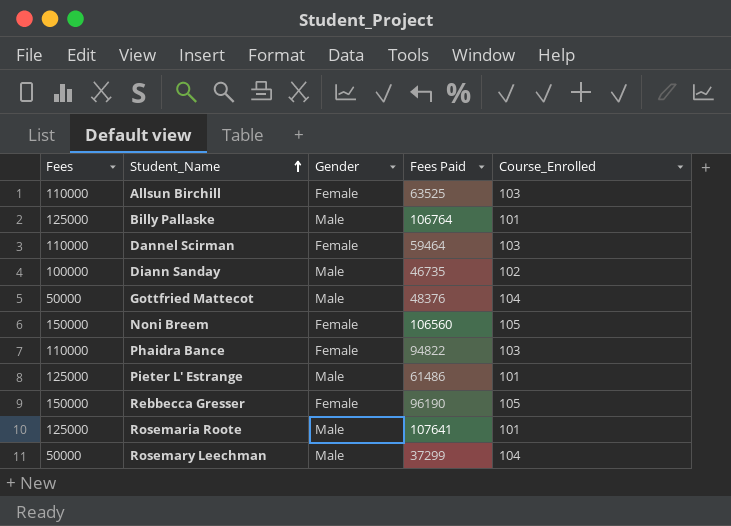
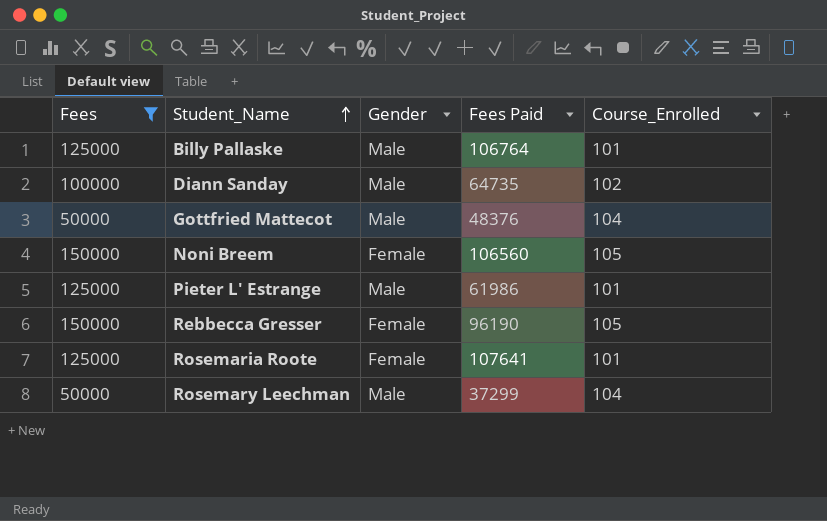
filter: none -> Fees != 110000
Diann Sanday | Fees Paid: 46735 -> 64735
Pieter L' Estrange | Fees Paid: 61486 -> 61986
Rosemaria Roote | Gender: Male -> Female

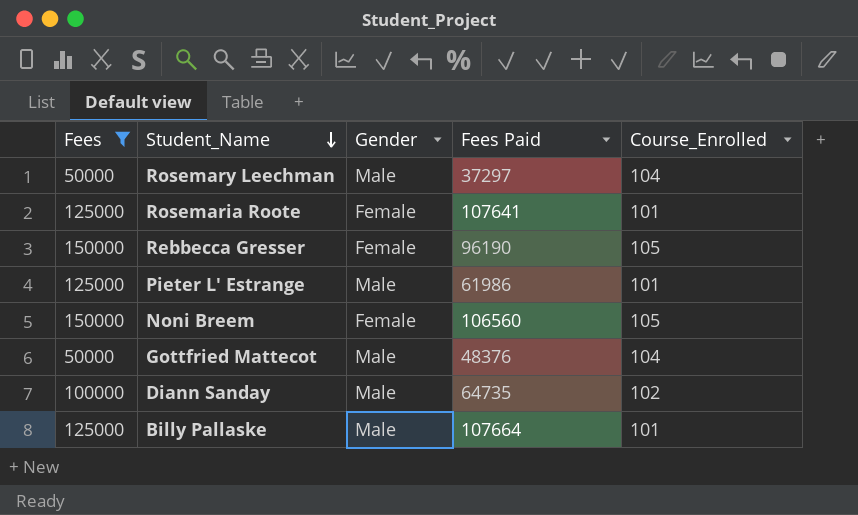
row order: Student_Name ascending -> Student_Name descending
Rosemary Leechman | Fees Paid: 37299 -> 37297
Billy Pallaske | Fees Paid: 106764 -> 107664

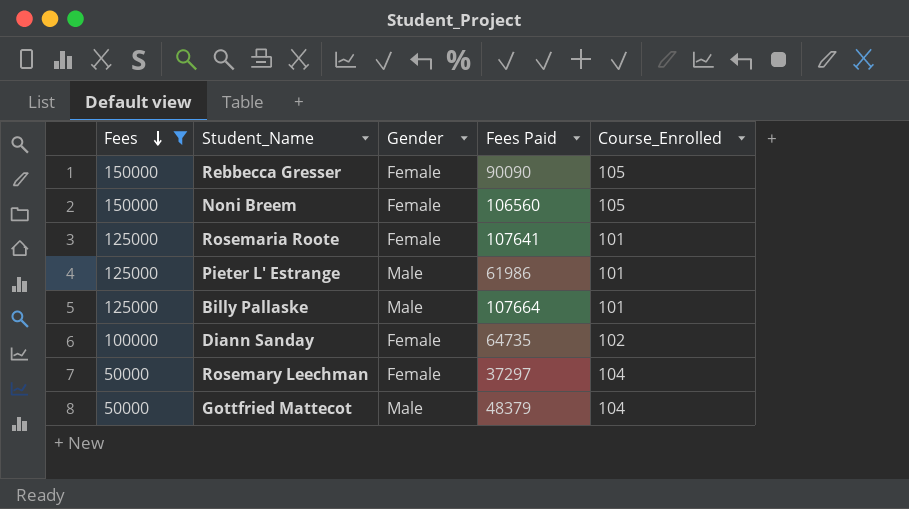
row order: Student_Name descending -> Fees descending
Rebbecca Gresser | Fees Paid: 96190 -> 90090
Diann Sanday | Gender: Male -> Female
Rosemary Leechman | Gender: Male -> Female
Gottfried Mattecot | Fees Paid: 48376 -> 48379

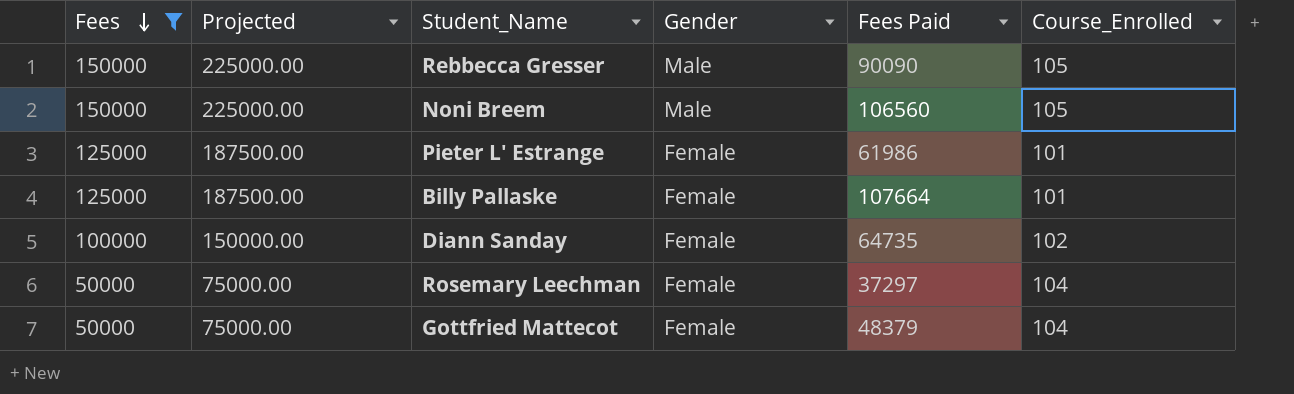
column Projected | formula: none -> [Fees] * 1.5
row Rosemaria Roote: 125000 | Female | 107641 | 101 -> none
Rebbecca Gresser | Gender: Female -> Male
Noni Breem | Gender: Female -> Male
Pieter L' Estrange | Gender: Male -> Female
Billy Pallaske | Gender: Male -> Female
Gottfried Mattecot | Gender: Male -> Female

